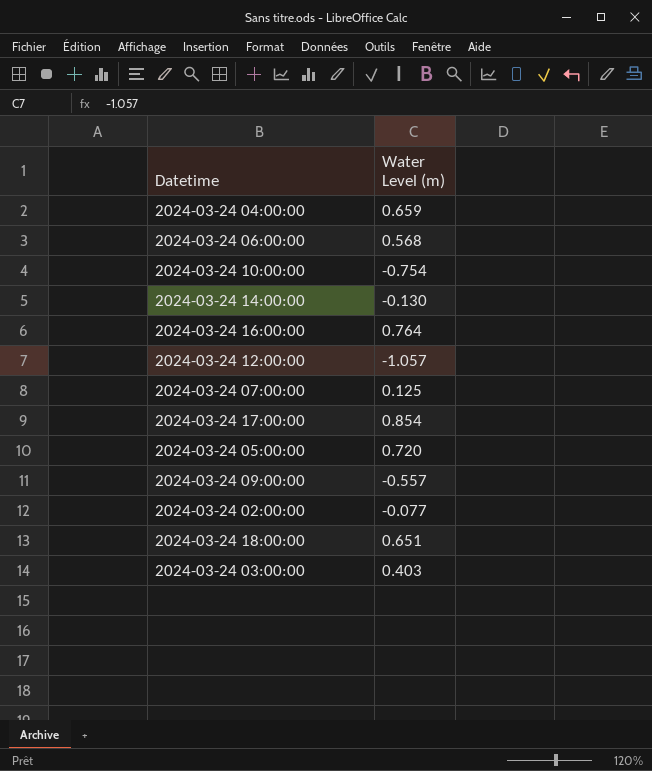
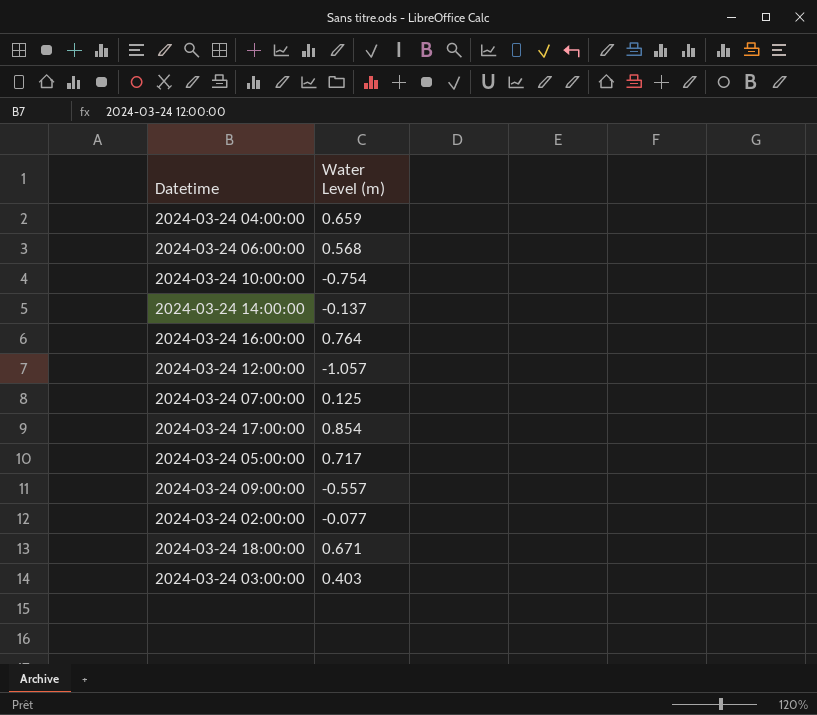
2024-03-24 14:00:00 | Water Level (m): -0.130 -> -0.137
2024-03-24 05:00:00 | Water Level (m): 0.720 -> 0.717
2024-03-24 18:00:00 | Water Level (m): 0.651 -> 0.671

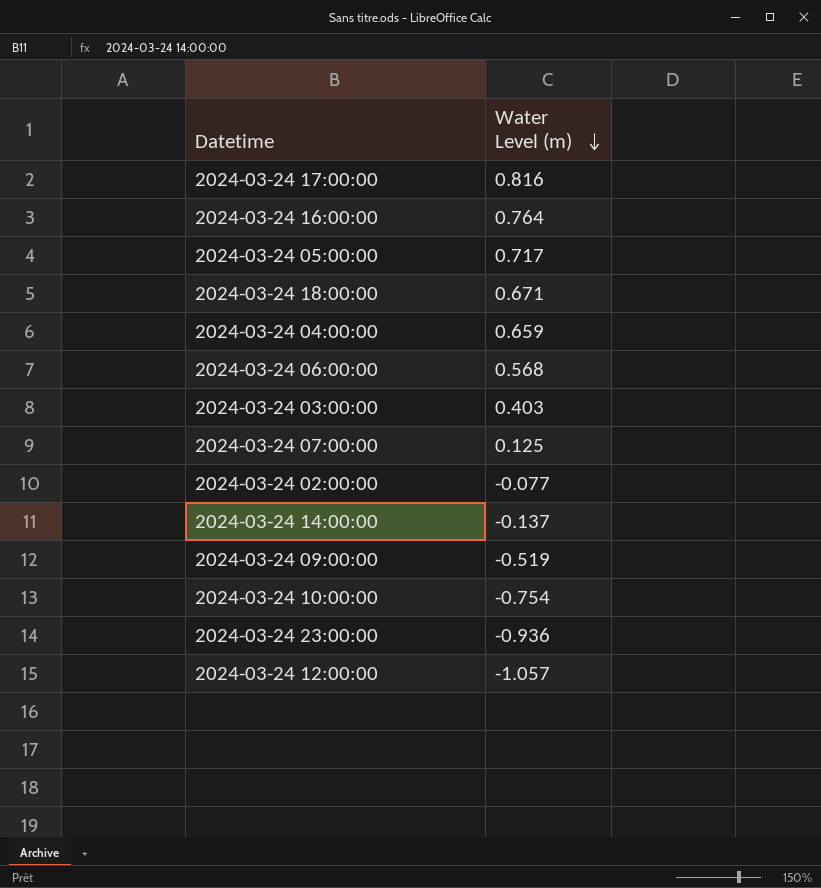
row order: none -> Water Level (m) descending
2024-03-24 17:00:00 | Water Level (m): 0.854 -> 0.816
2024-03-24 09:00:00 | Water Level (m): -0.557 -> -0.519
row 2024-03-24 23:00:00: none -> -0.936

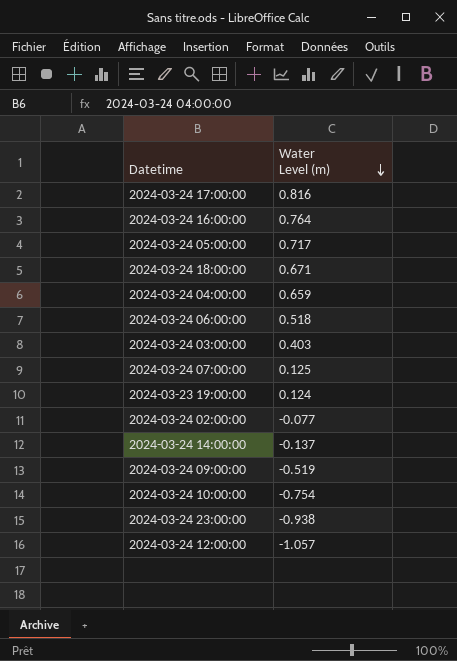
2024-03-24 06:00:00 | Water Level (m): 0.568 -> 0.518
row 2024-03-23 19:00:00: none -> 0.124
2024-03-24 23:00:00 | Water Level (m): -0.936 -> -0.938

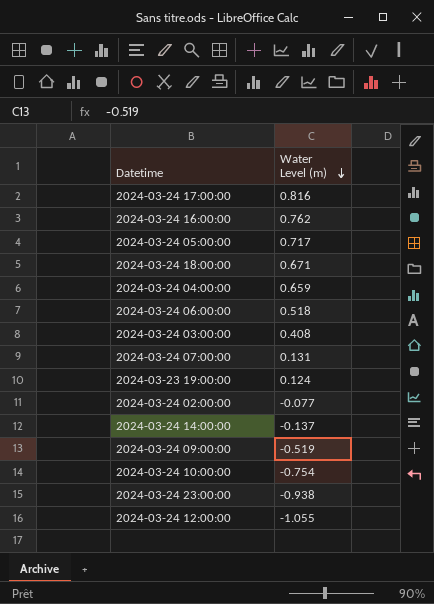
2024-03-24 16:00:00 | Water Level (m): 0.764 -> 0.762
2024-03-24 03:00:00 | Water Level (m): 0.403 -> 0.408
2024-03-24 07:00:00 | Water Level (m): 0.125 -> 0.131
2024-03-24 12:00:00 | Water Level (m): -1.057 -> -1.055

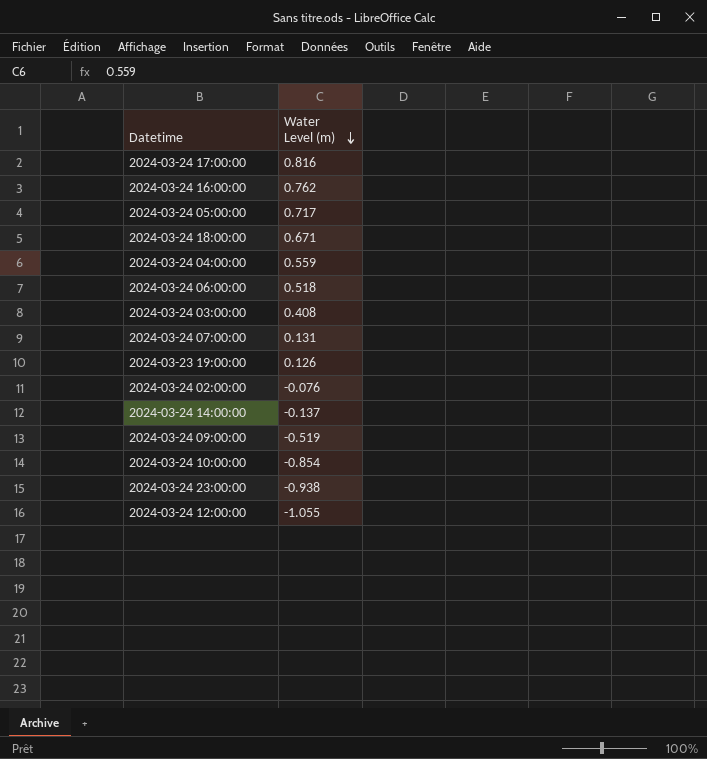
2024-03-24 04:00:00 | Water Level (m): 0.659 -> 0.559
2024-03-23 19:00:00 | Water Level (m): 0.124 -> 0.126
2024-03-24 02:00:00 | Water Level (m): -0.077 -> -0.076
2024-03-24 10:00:00 | Water Level (m): -0.754 -> -0.854

